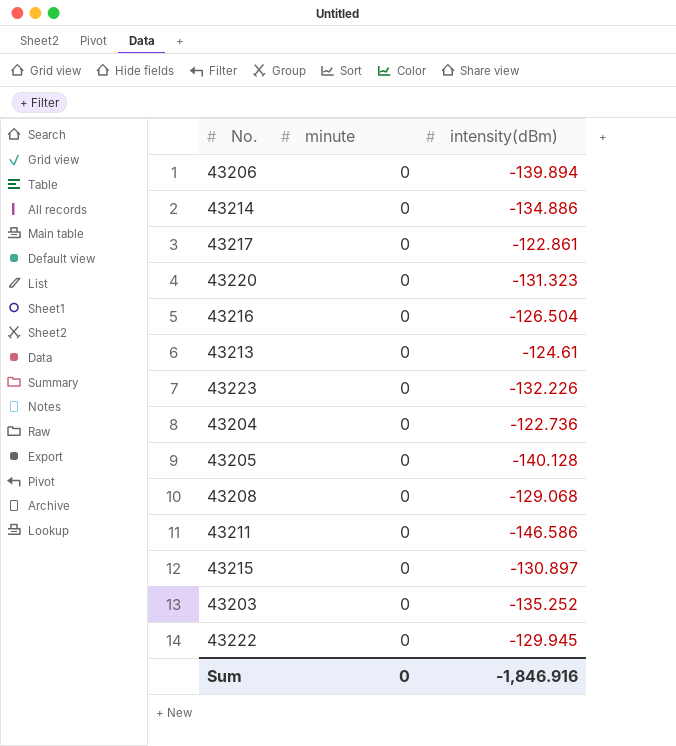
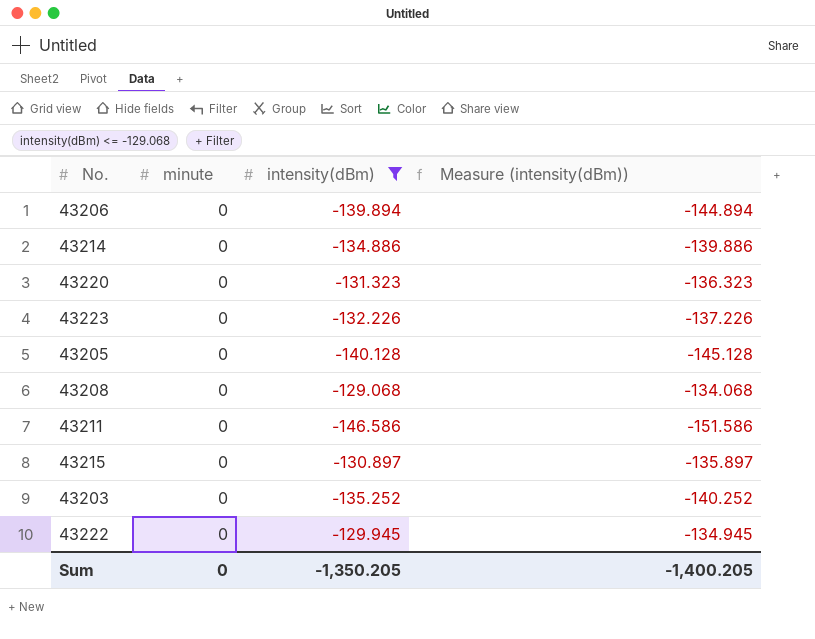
filter: none -> intensity(dBm) <= -129.068
column Measure (intensity(dBm)) | formula: none -> [intensity(dBm)] - 5
Sum | intensity(dBm): -1,846.916 -> -1,350.205

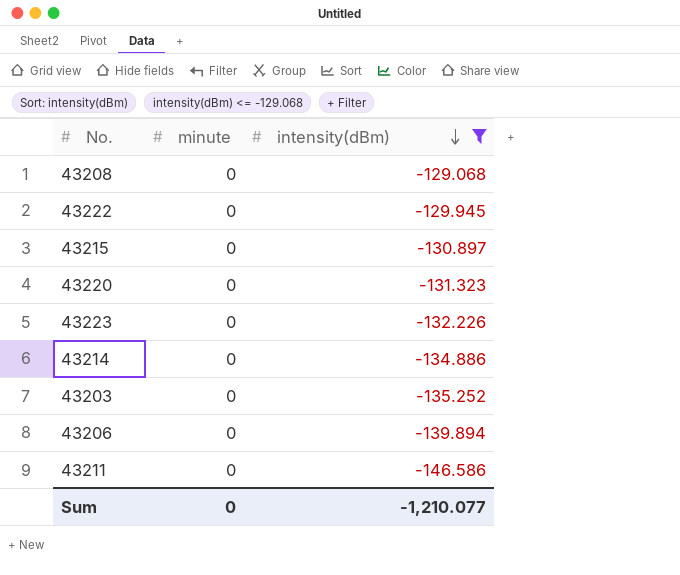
row order: none -> intensity(dBm) descending
column Measure (intensity(dBm)) | formula: [intensity(dBm)] - 5 -> none
row 43205: 0 | -140.128 | -145.128 -> none
Sum | intensity(dBm): -1,350.205 -> -1,210.077

